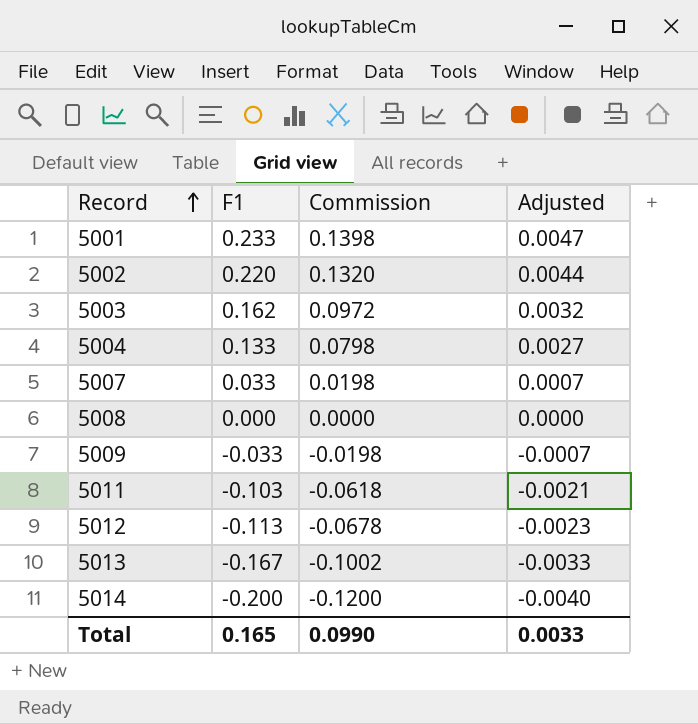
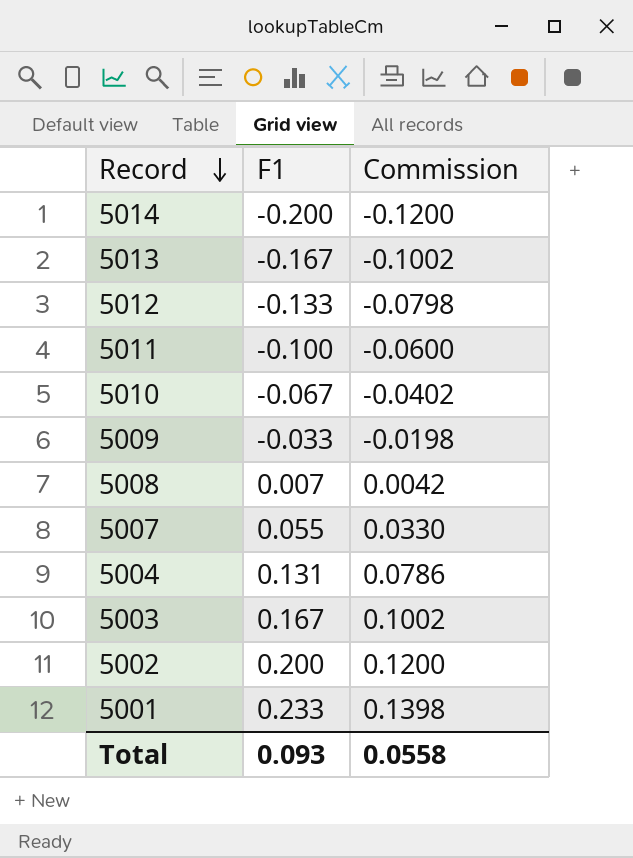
row order: Record ascending -> Record descending
column Adjusted | formula: [F1] * 0.02 -> none
5012 | F1: -0.113 -> -0.133
5012 | Commission: -0.0678 -> -0.0798
5011 | F1: -0.103 -> -0.100
5011 | Commission: -0.0618 -> -0.0600
row 5010: none -> -0.067 | -0.0402
5008 | F1: 0.000 -> 0.007
5008 | Commission: 0.0000 -> 0.0042
5007 | F1: 0.033 -> 0.055
5007 | Commission: 0.0198 -> 0.0330
5004 | F1: 0.133 -> 0.131
5004 | Commission: 0.0798 -> 0.0786
5003 | F1: 0.162 -> 0.167
5003 | Commission: 0.0972 -> 0.1002
5002 | F1: 0.220 -> 0.200
5002 | Commission: 0.1320 -> 0.1200
Total | F1: 0.165 -> 0.093
Total | Commission: 0.0990 -> 0.0558

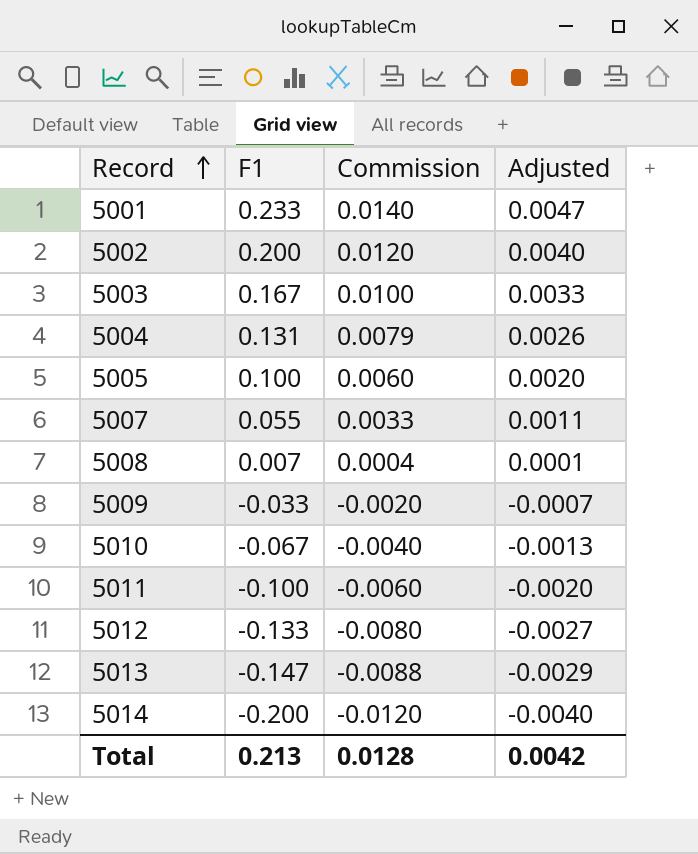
row order: Record descending -> Record ascending
column Commission | formula: [F1] * 0.6 -> [F1] * 0.06
column Adjusted | formula: none -> [F1] * 0.02
row 5005: none -> 0.100 | 0.0060 | 0.0020
5013 | F1: -0.167 -> -0.147
Total | F1: 0.093 -> 0.213
Total | Commission: 0.0558 -> 0.0128

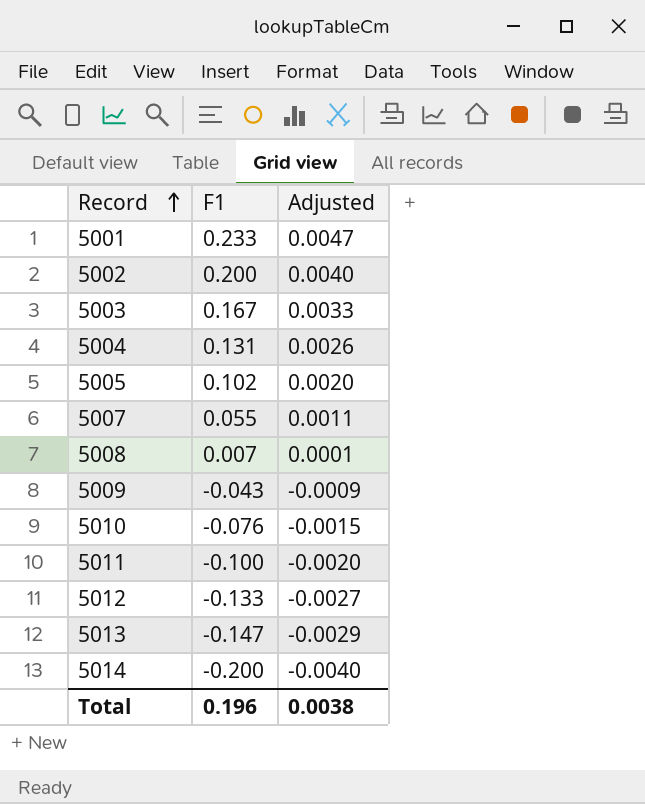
column Commission | formula: [F1] * 0.06 -> none
5005 | F1: 0.100 -> 0.102
5009 | F1: -0.033 -> -0.043
5009 | Adjusted: -0.0007 -> -0.0009
5010 | F1: -0.067 -> -0.076
5010 | Adjusted: -0.0013 -> -0.0015
Total | F1: 0.213 -> 0.196
Total | Adjusted: 0.0042 -> 0.0038

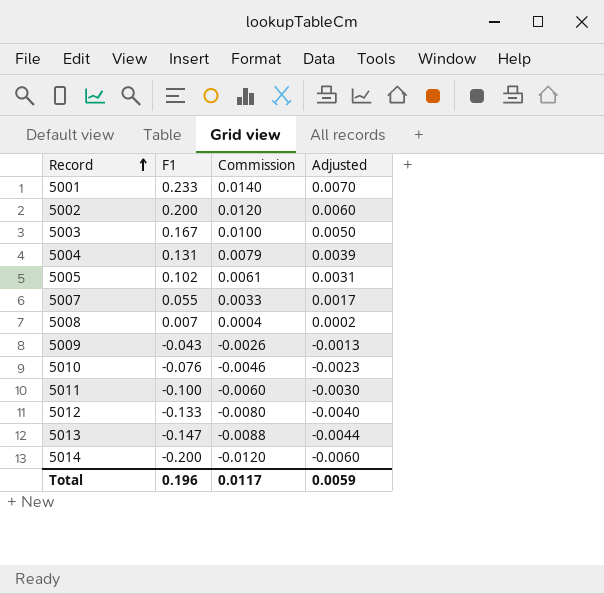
column Commission | formula: none -> [F1] * 0.06
column Adjusted | formula: [F1] * 0.02 -> [F1] * 0.03
Total | Adjusted: 0.0038 -> 0.0059

